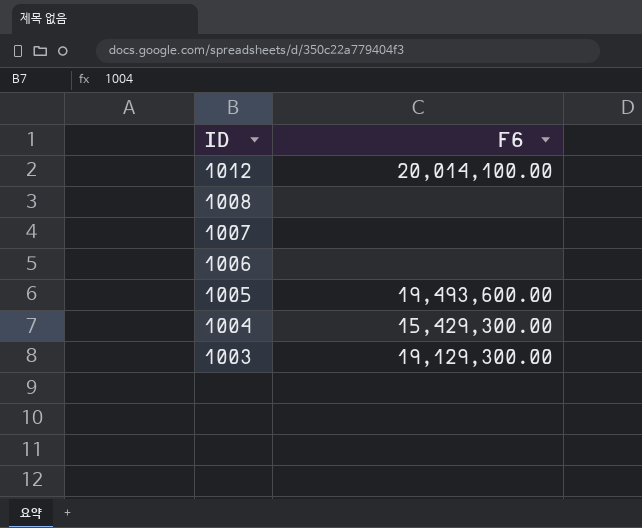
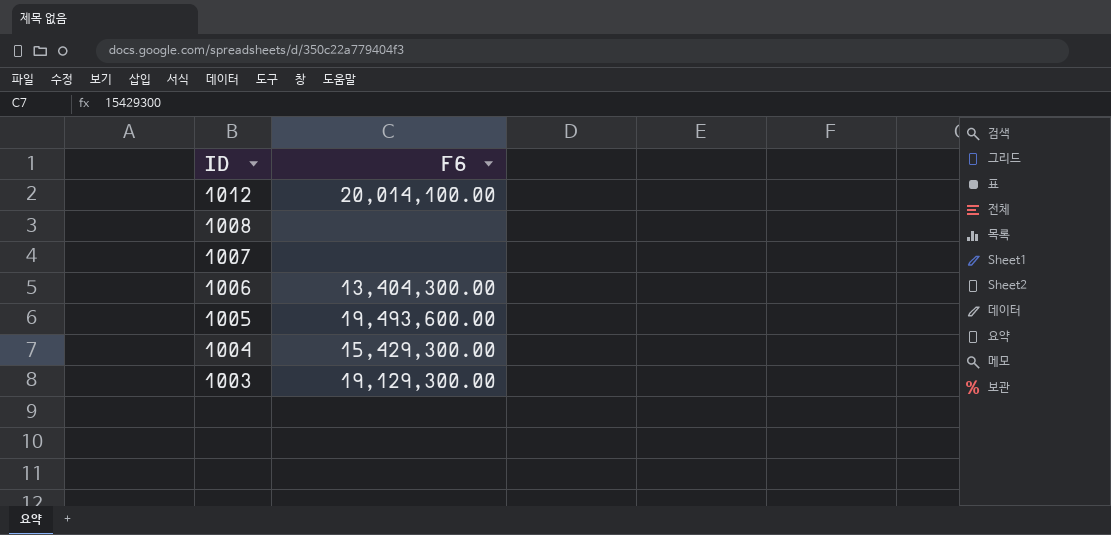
1006 | F6: none -> 13,404,300.00

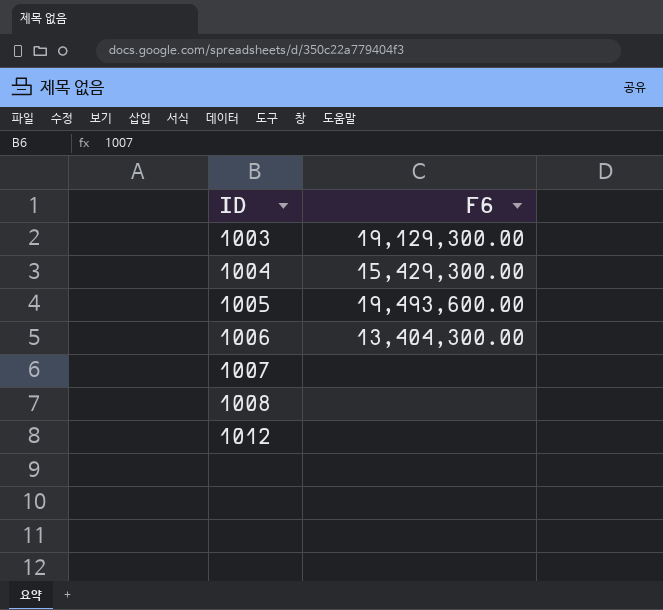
row order: ID descending -> ID ascending
1012 | F6: 20,014,100.00 -> none

